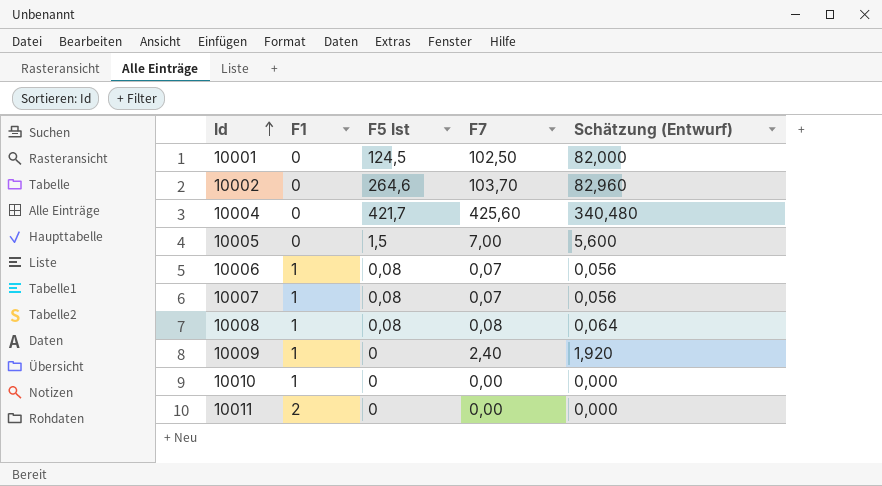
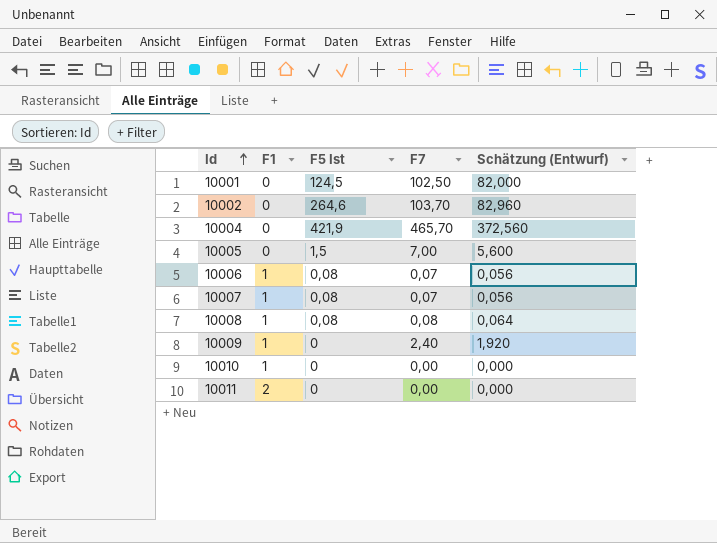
10004 | F5 Ist: 421,7 -> 421,9
10004 | F7: 425,60 -> 465,70
10004 | Schätzung (Entwurf): 340,480 -> 372,560

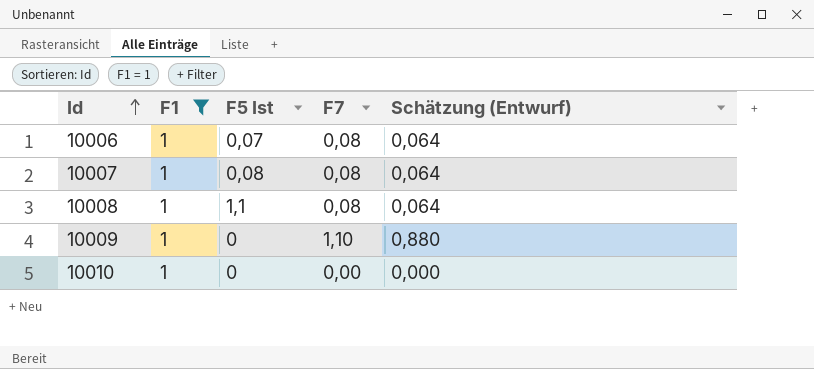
filter: none -> F1 = 1
10006 | F5 Ist: 0,08 -> 0,07
10006 | F7: 0,07 -> 0,08
10006 | Schätzung (Entwurf): 0,056 -> 0,064
10007 | F7: 0,07 -> 0,08
10007 | Schätzung (Entwurf): 0,056 -> 0,064
10008 | F5 Ist: 0,08 -> 1,1
10009 | F7: 2,40 -> 1,10
10009 | Schätzung (Entwurf): 1,920 -> 0,880

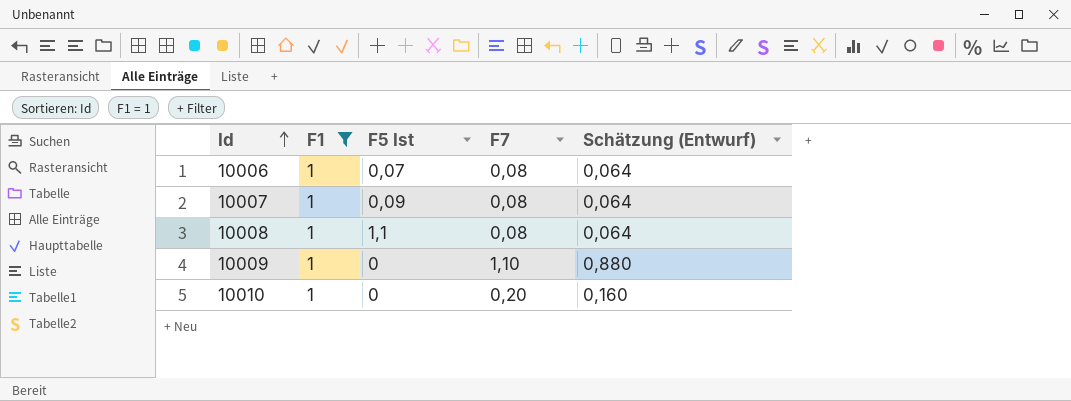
10007 | F5 Ist: 0,08 -> 0,09
10010 | F7: 0,00 -> 0,20
10010 | Schätzung (Entwurf): 0,000 -> 0,160

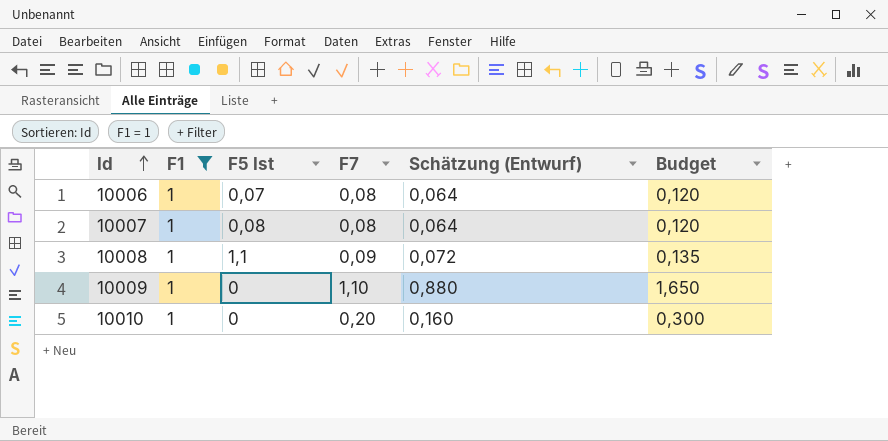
column Budget | formula: none -> [F7] * 1,5
10007 | F5 Ist: 0,09 -> 0,08
10008 | F7: 0,08 -> 0,09
10008 | Schätzung (Entwurf): 0,064 -> 0,072

